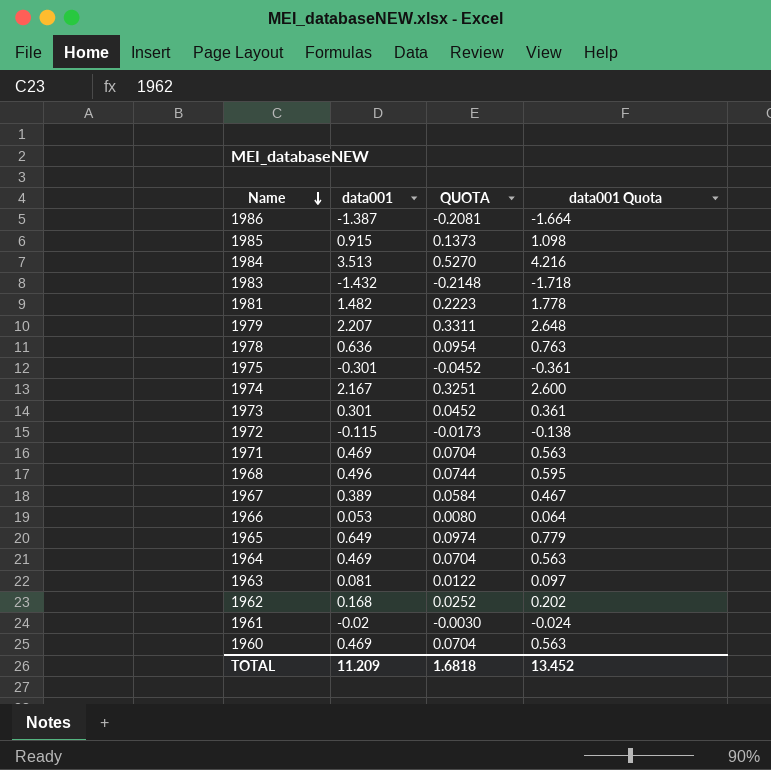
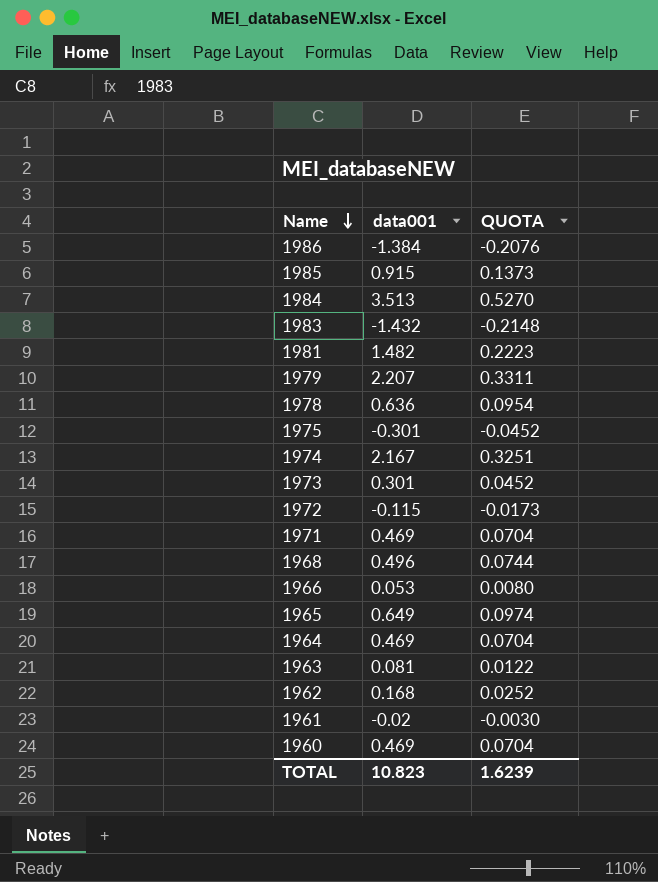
column data001 Quota | formula: [data001] * 1.2 -> none
row 1967: 0.389 | 0.0584 | 0.467 -> none
1986 | data001: -1.387 -> -1.384
1986 | QUOTA: -0.2081 -> -0.2076
TOTAL | data001: 11.209 -> 10.823
TOTAL | QUOTA: 1.6818 -> 1.6239

